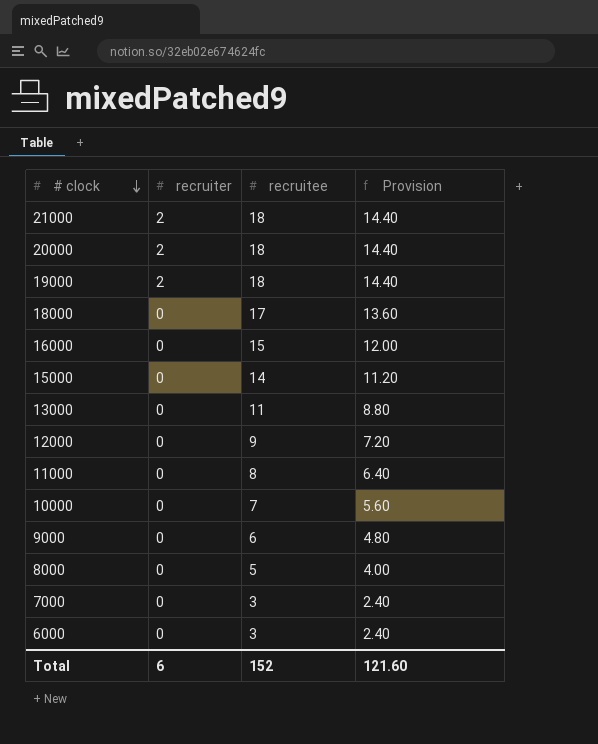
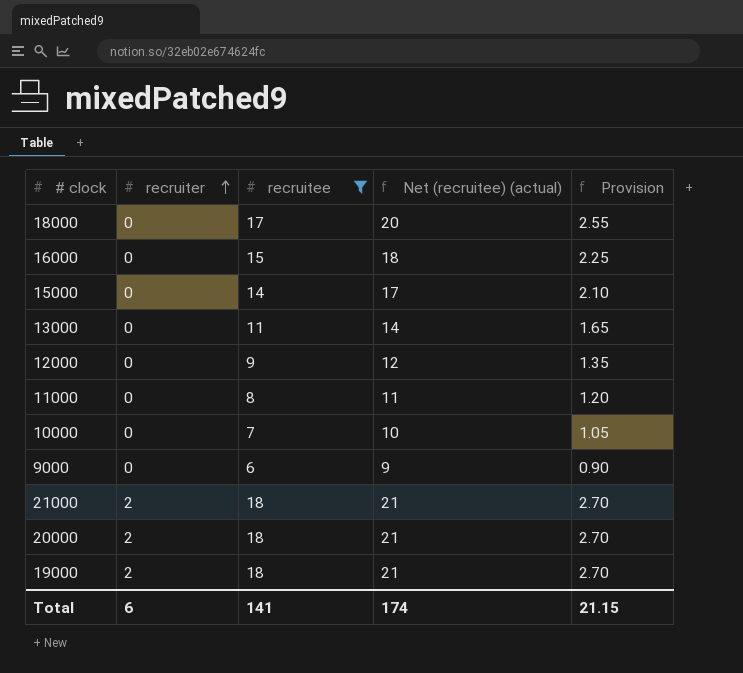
filter: none -> recruitee >= 6
row order: # clock descending -> recruiter ascending
column Net (recruitee) (actual) | formula: none -> [recruitee] + 3
column Provision | formula: [recruitee] * 0.8 -> [recruitee] * 0.15
Total | recruitee: 152 -> 141
Total | Provision: 121.60 -> 21.15

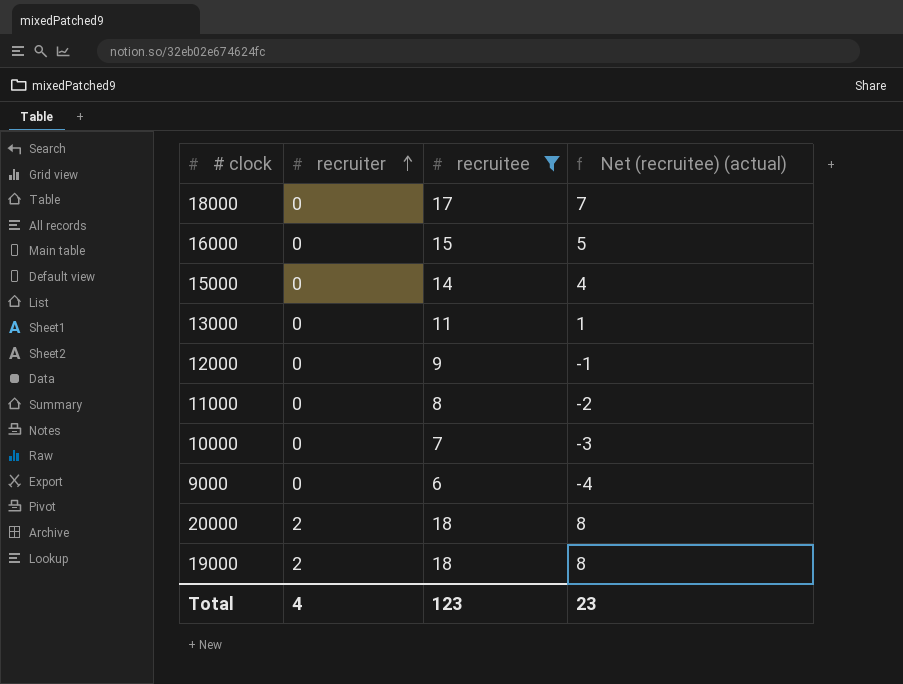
column Provision | formula: [recruitee] * 0.15 -> none
column Net (recruitee) (actual) | formula: [recruitee] + 3 -> [recruitee] - 10
row 21000: 2 | 18 | 21 | 2.70 -> none
Total | recruiter: 6 -> 4
Total | recruitee: 141 -> 123
Total | Net (recruitee) (actual): 174 -> 23

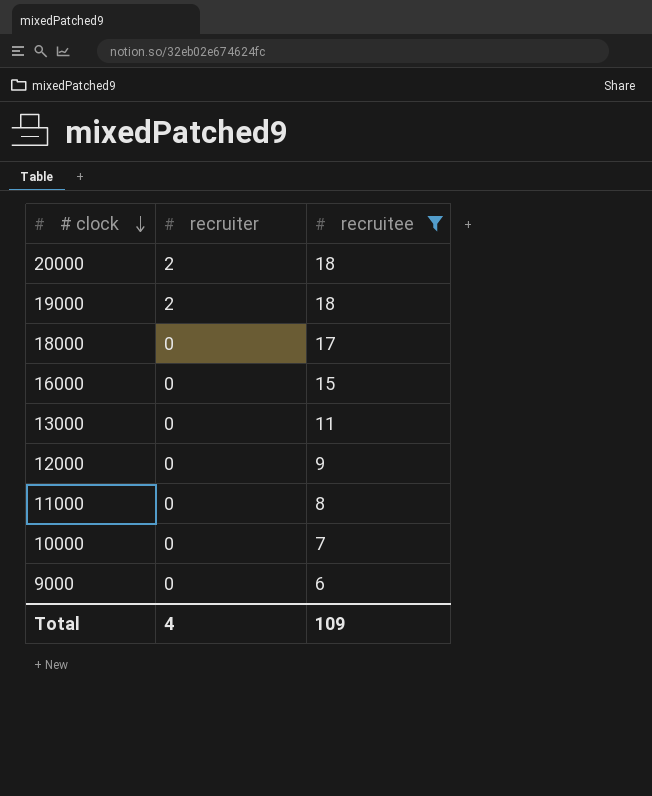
row order: recruiter ascending -> # clock descending
column Net (recruitee) (actual) | formula: [recruitee] - 10 -> none
row 15000: 0 | 14 | 4 -> none
Total | recruitee: 123 -> 109

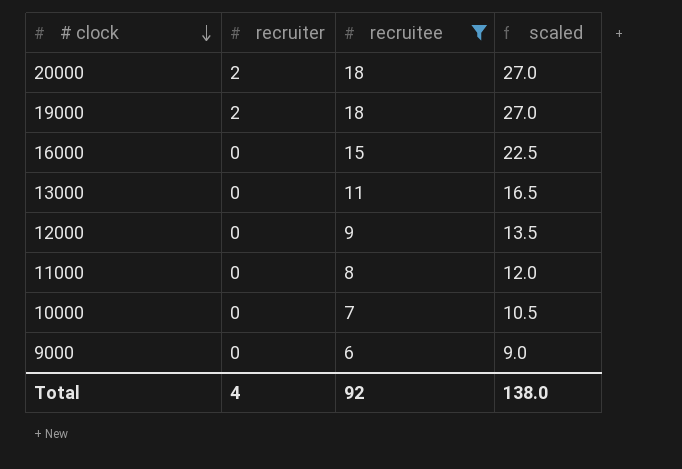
column scaled | formula: none -> [recruitee] * 1.5
row 18000: 0 | 17 -> none
Total | recruitee: 109 -> 92

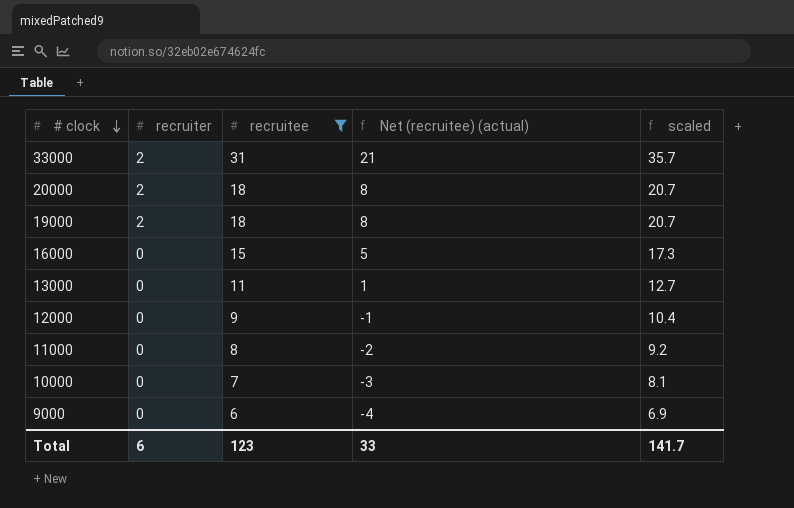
column Net (recruitee) (actual) | formula: none -> [recruitee] - 10
column scaled | formula: [recruitee] * 1.5 -> [recruitee] * 1.15
row 33000: none -> 2 | 31 | 21 | 35.7
Total | recruiter: 4 -> 6
Total | recruitee: 92 -> 123
Total | scaled: 138.0 -> 141.7

